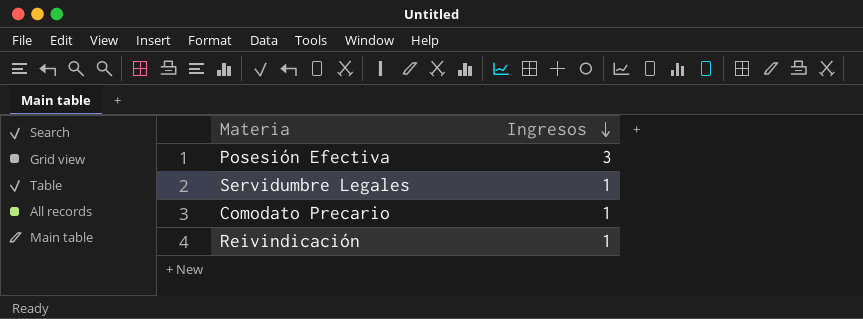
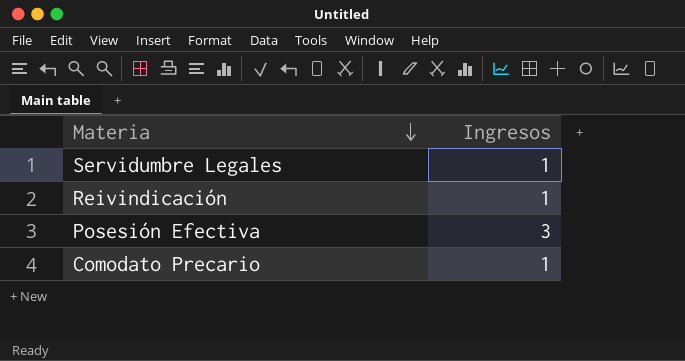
row order: Ingresos descending -> Materia descending

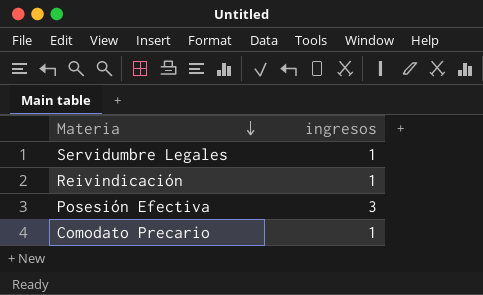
column name: Ingresos -> ingresos

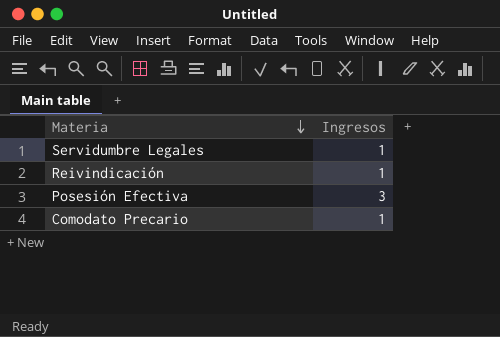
column name: ingresos -> Ingresos

